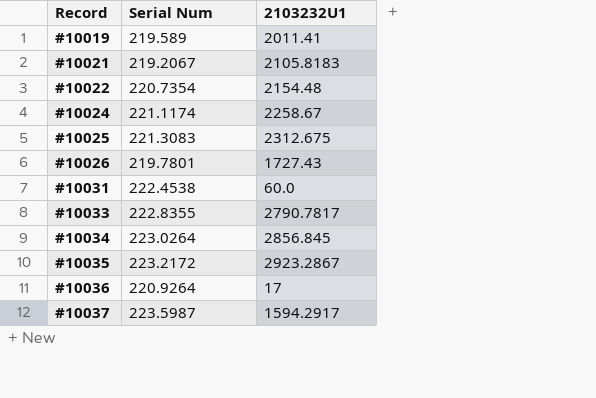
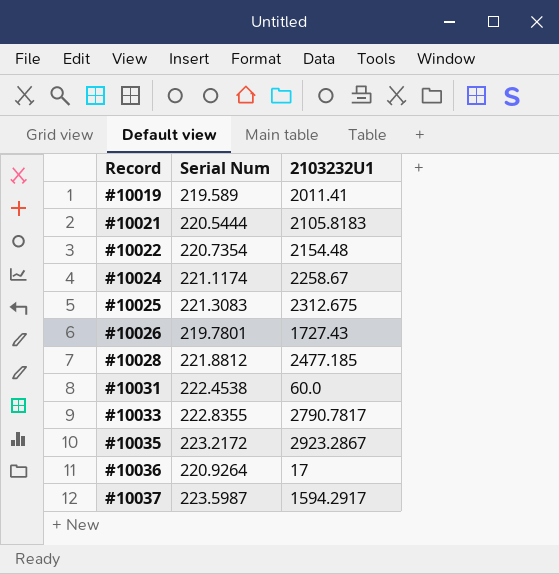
row #10034: 223.0264 | 2856.845 -> none
#10021 | Serial Num: 219.2067 -> 220.5444
row #10028: none -> 221.8812 | 2477.185

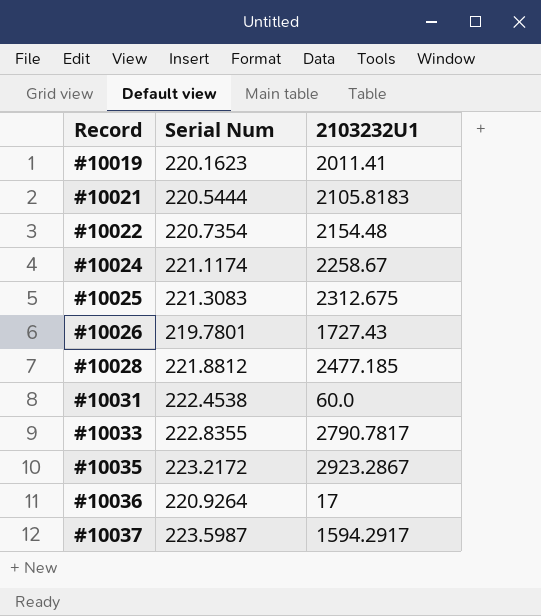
#10019 | Serial Num: 219.589 -> 220.1623

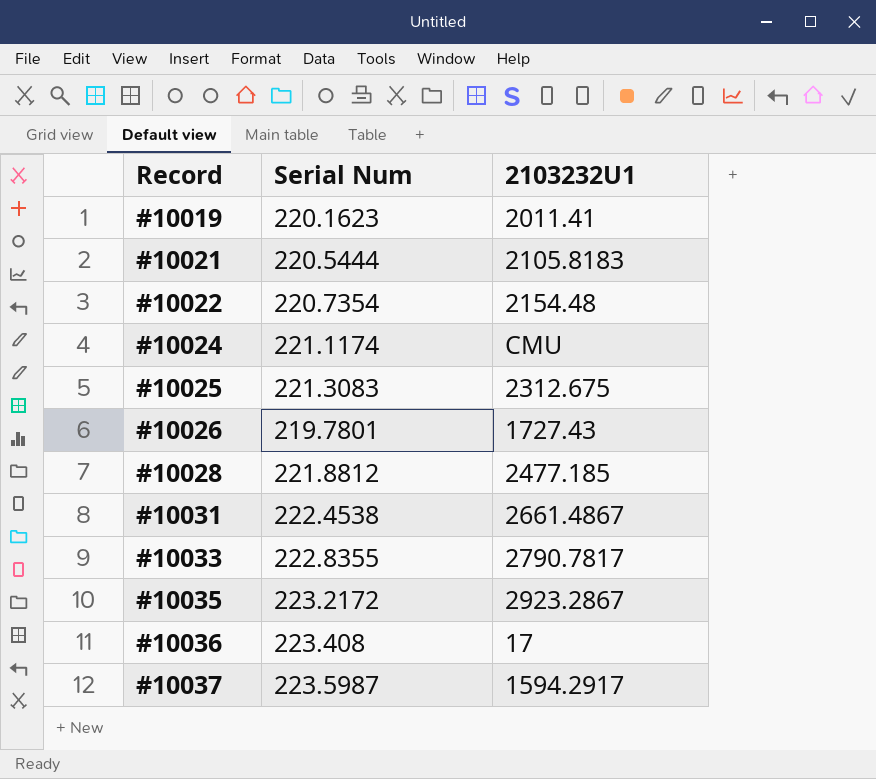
#10024 | 2103232U1: 2258.67 -> CMU
#10031 | 2103232U1: 60.0 -> 2661.4867
#10036 | Serial Num: 220.9264 -> 223.408

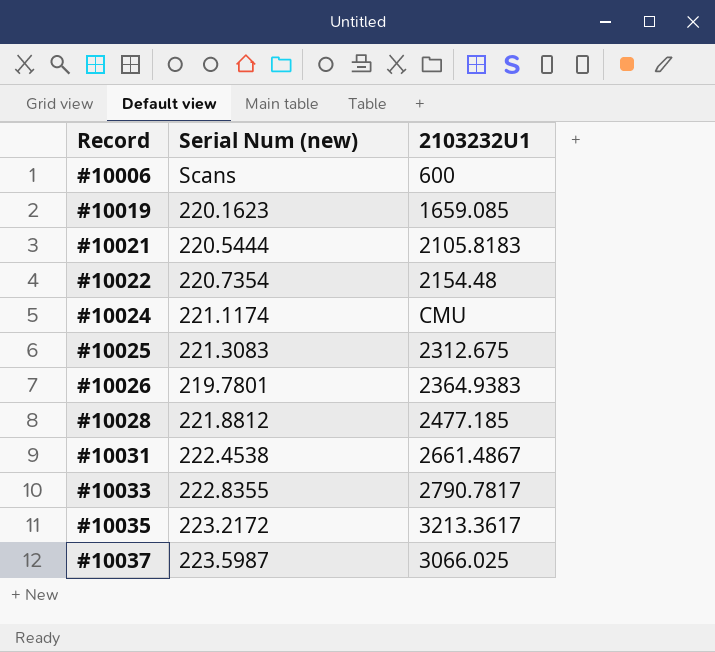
column name: Serial Num -> Serial Num (new)
row #10036: 223.408 | 17 -> none
row #10006: none -> Scans | 600
#10019 | 2103232U1: 2011.41 -> 1659.085
#10026 | 2103232U1: 1727.43 -> 2364.9383
#10035 | 2103232U1: 2923.2867 -> 3213.3617
#10037 | 2103232U1: 1594.2917 -> 3066.025

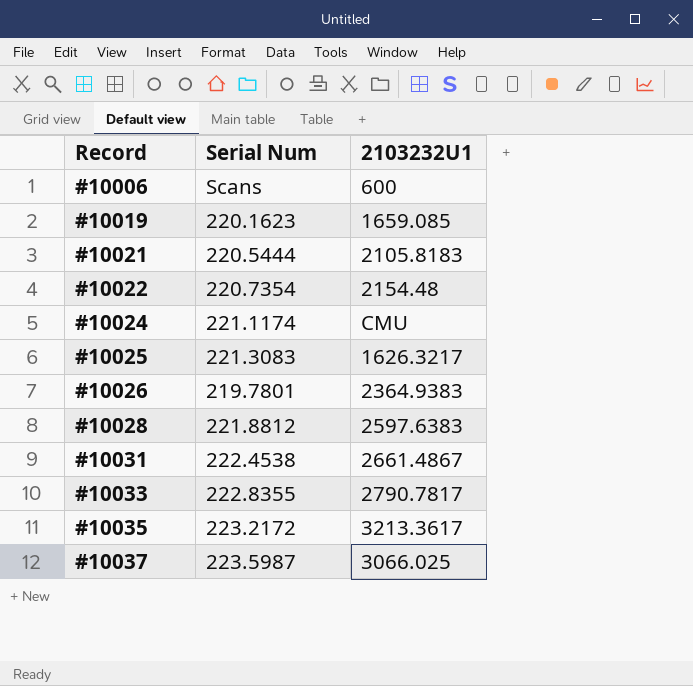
column name: Serial Num (new) -> Serial Num
#10025 | 2103232U1: 2312.675 -> 1626.3217
#10028 | 2103232U1: 2477.185 -> 2597.6383

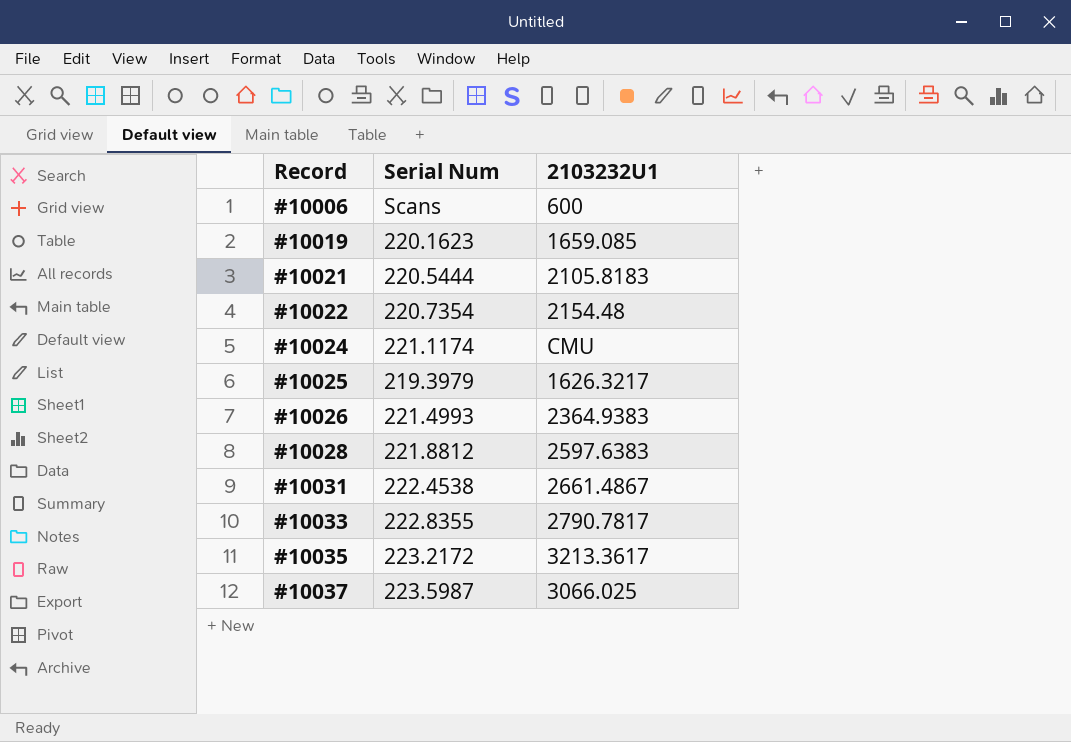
#10025 | Serial Num: 221.3083 -> 219.3979
#10026 | Serial Num: 219.7801 -> 221.4993

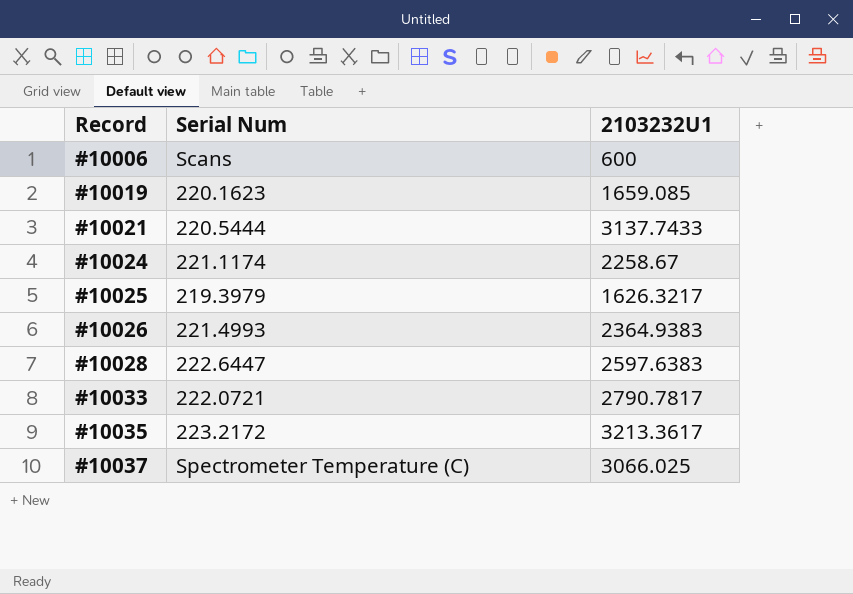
row #10022: 220.7354 | 2154.48 -> none
row #10031: 222.4538 | 2661.4867 -> none
#10021 | 2103232U1: 2105.8183 -> 3137.7433
#10024 | 2103232U1: CMU -> 2258.67
#10028 | Serial Num: 221.8812 -> 222.6447
#10033 | Serial Num: 222.8355 -> 222.0721
#10037 | Serial Num: 223.5987 -> Spectrometer Temperature (C)

